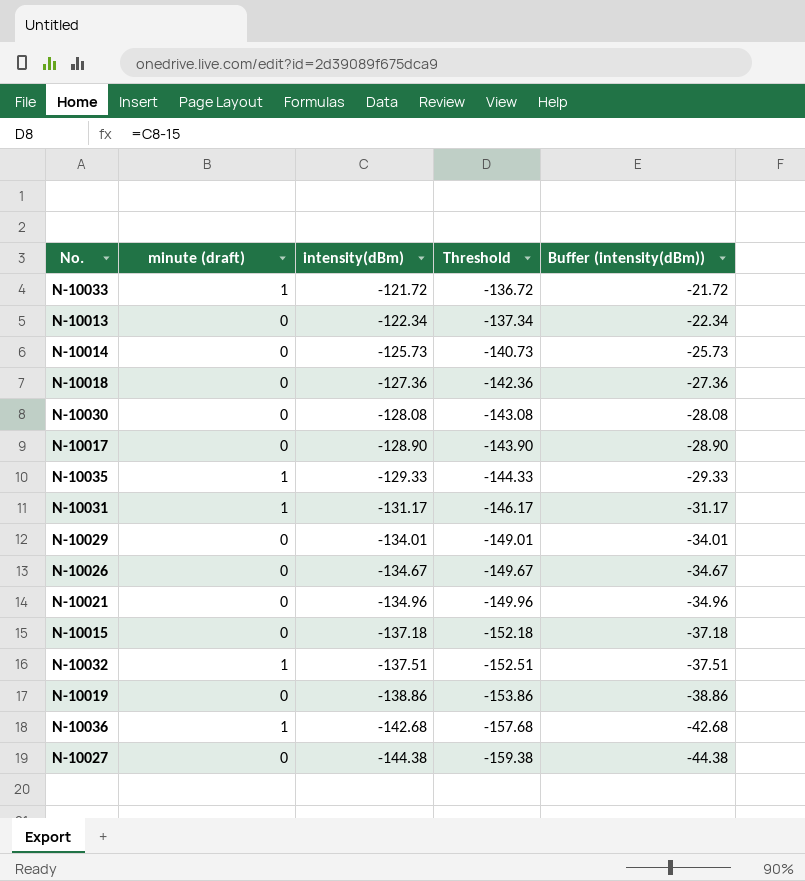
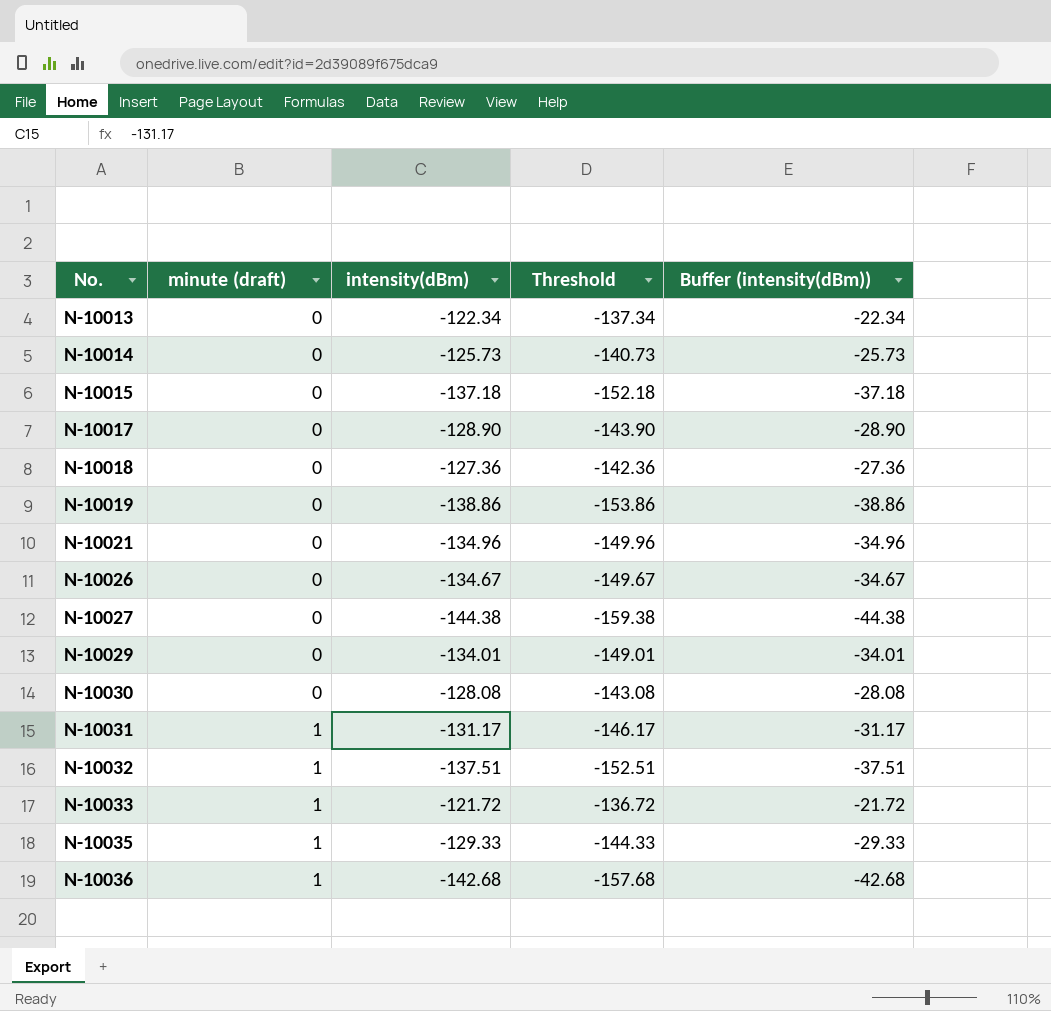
row order: intensity(dBm) descending -> No. ascending

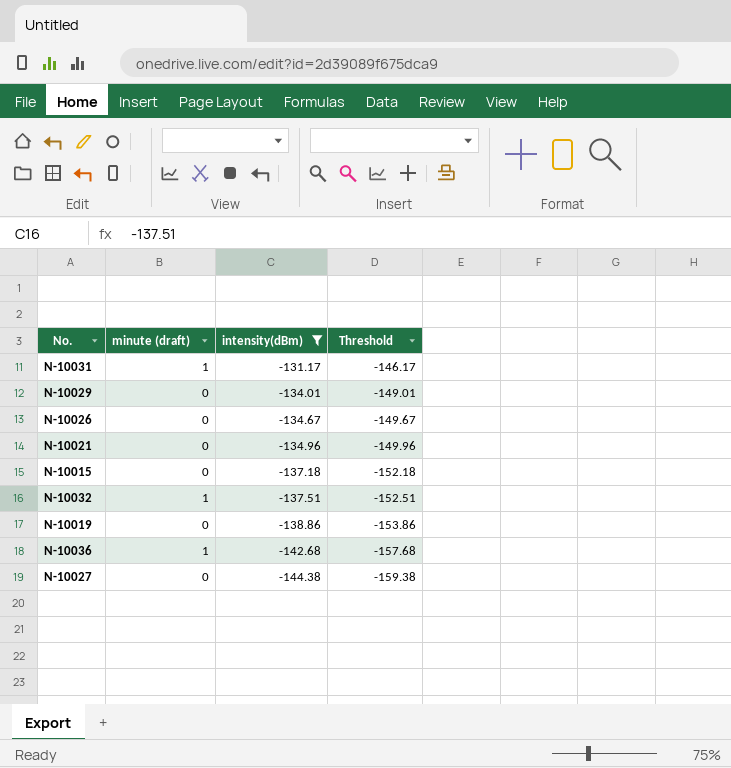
filter: none -> intensity(dBm) <= -131.17
row order: No. ascending -> intensity(dBm) descending
column Buffer (intensity(dBm)) | formula: [intensity(dBm)] + 100 -> none

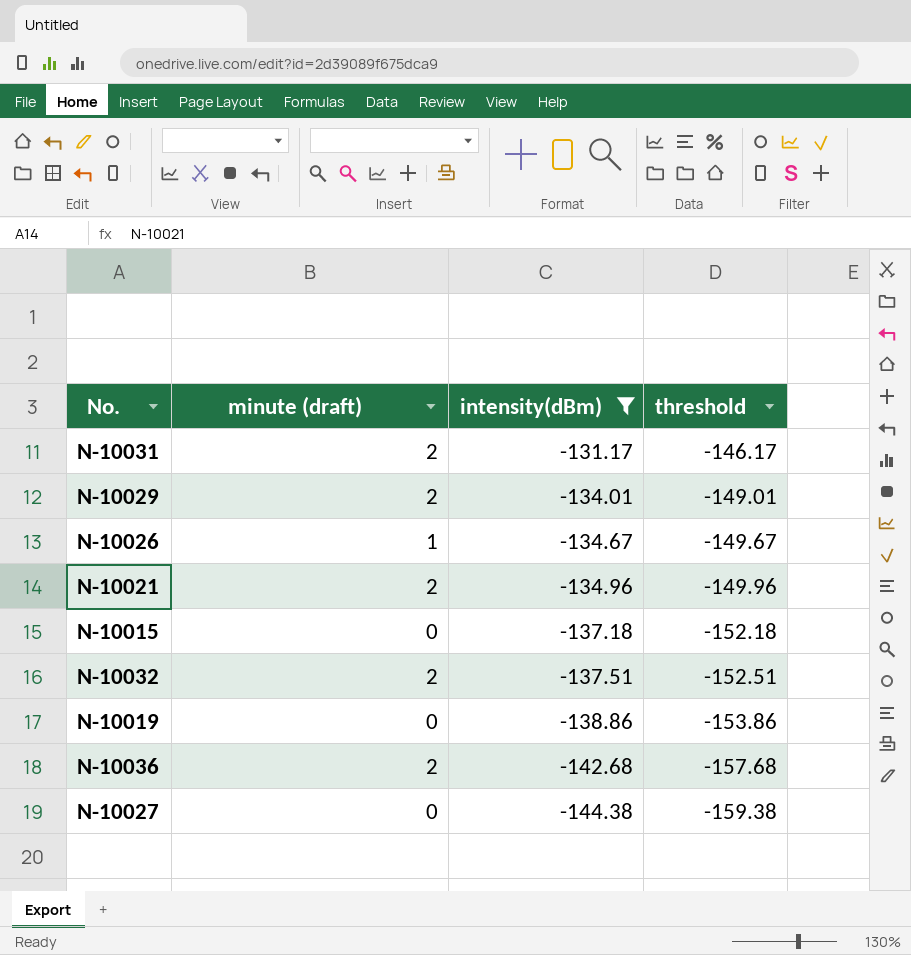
column name: Threshold -> threshold
N-10031 | minute (draft): 1 -> 2
N-10029 | minute (draft): 0 -> 2
N-10026 | minute (draft): 0 -> 1
N-10021 | minute (draft): 0 -> 2
N-10032 | minute (draft): 1 -> 2
N-10036 | minute (draft): 1 -> 2

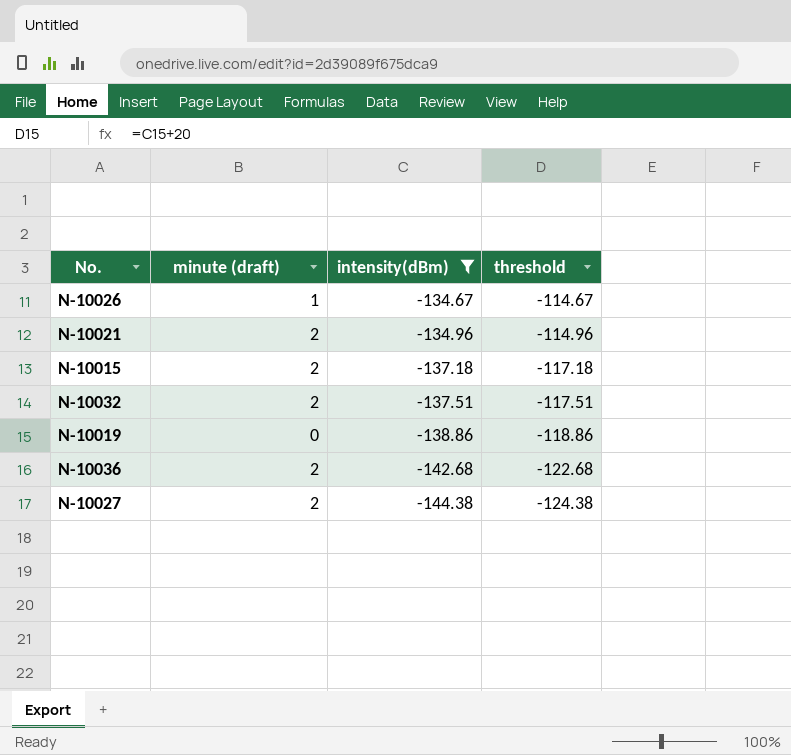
column threshold | formula: [intensity(dBm)] - 15 -> [intensity(dBm)] + 20
row N-10031: 2 | -131.17 | -146.17 -> none
row N-10029: 2 | -134.01 | -149.01 -> none
N-10015 | minute (draft): 0 -> 2
N-10027 | minute (draft): 0 -> 2

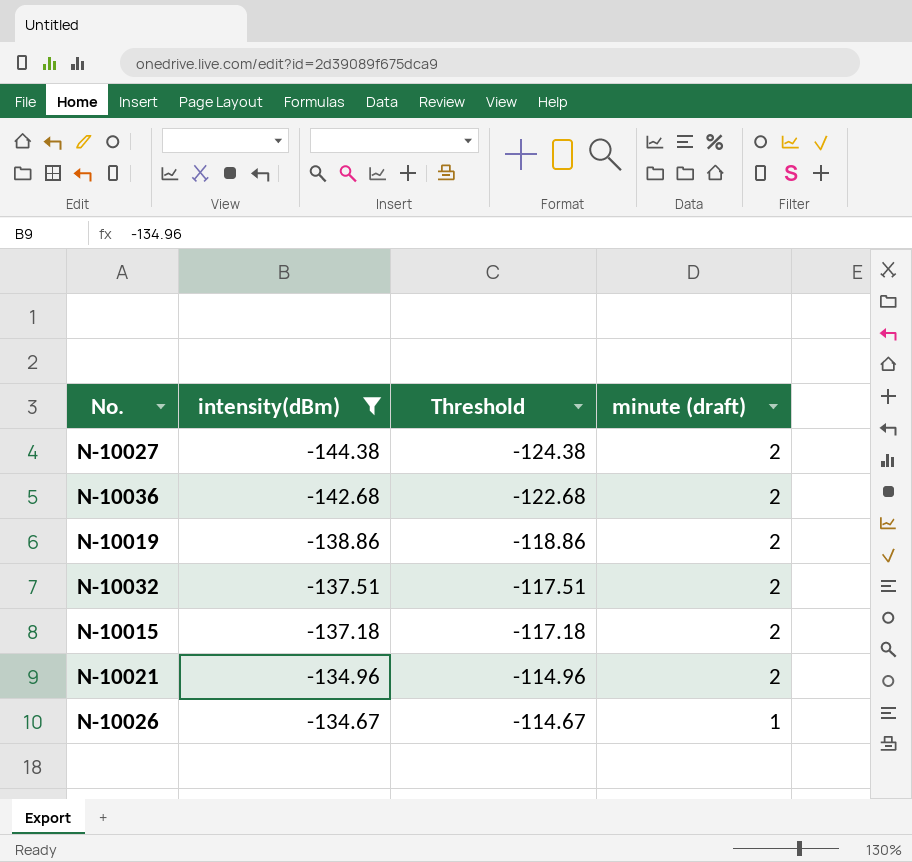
row order: intensity(dBm) descending -> intensity(dBm) ascending
column name: threshold -> Threshold
column minute (draft) | position: 2 -> 4
N-10019 | minute (draft): 0 -> 2

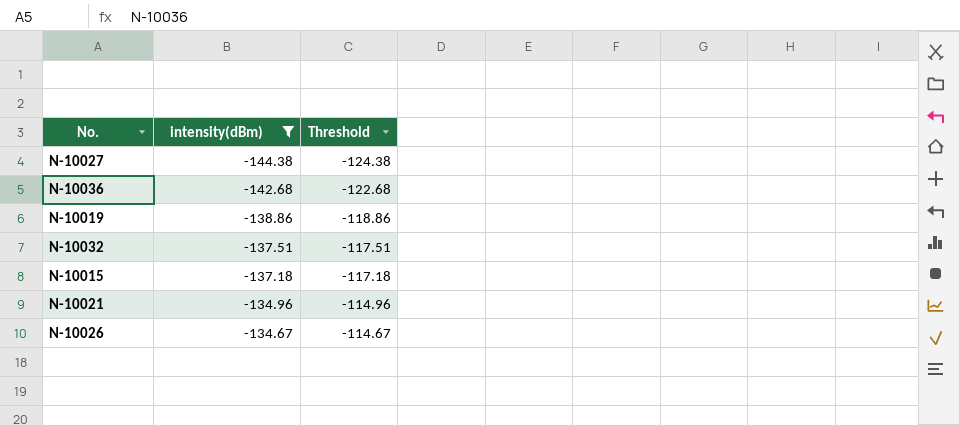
column minute (draft) | position: 4 -> none

